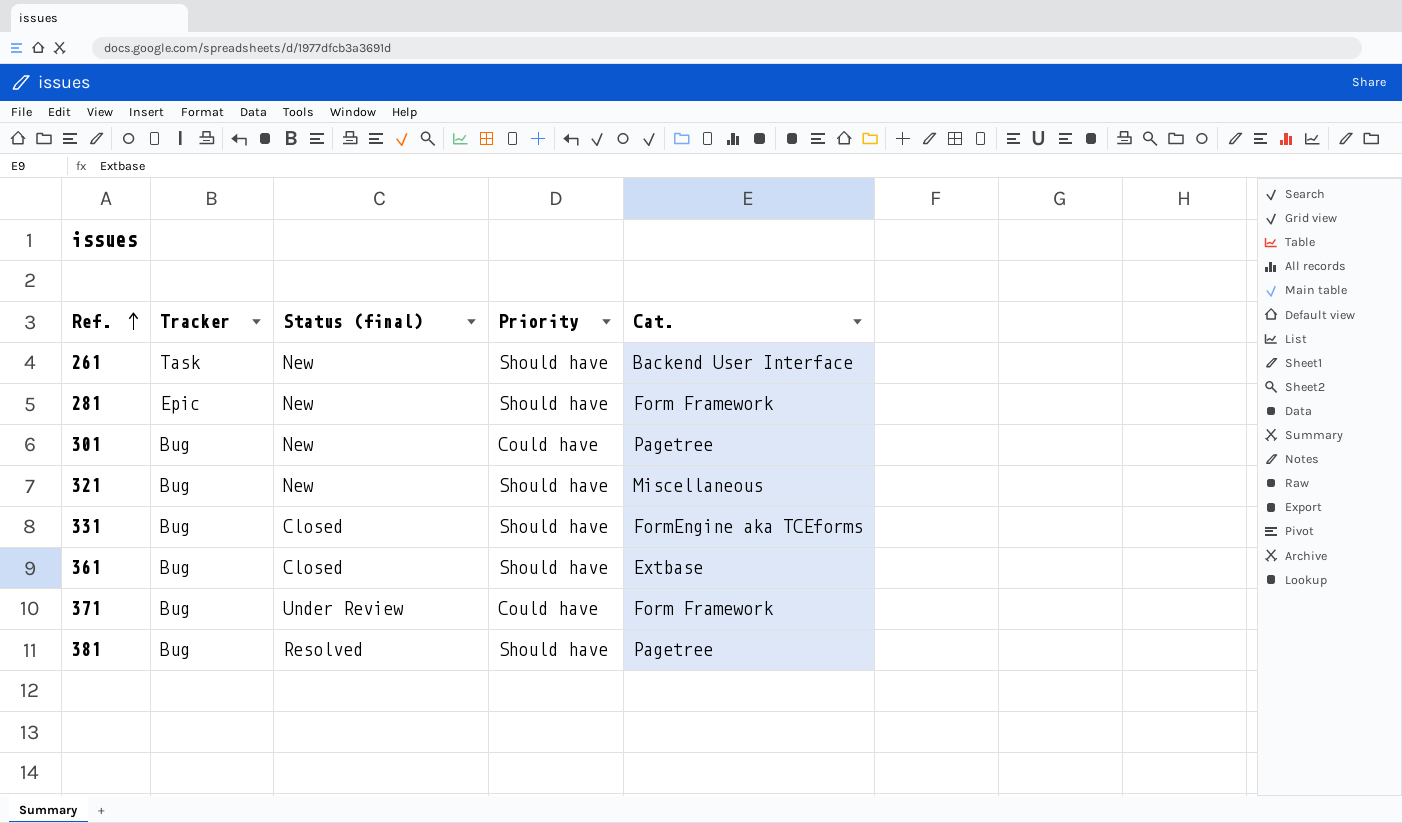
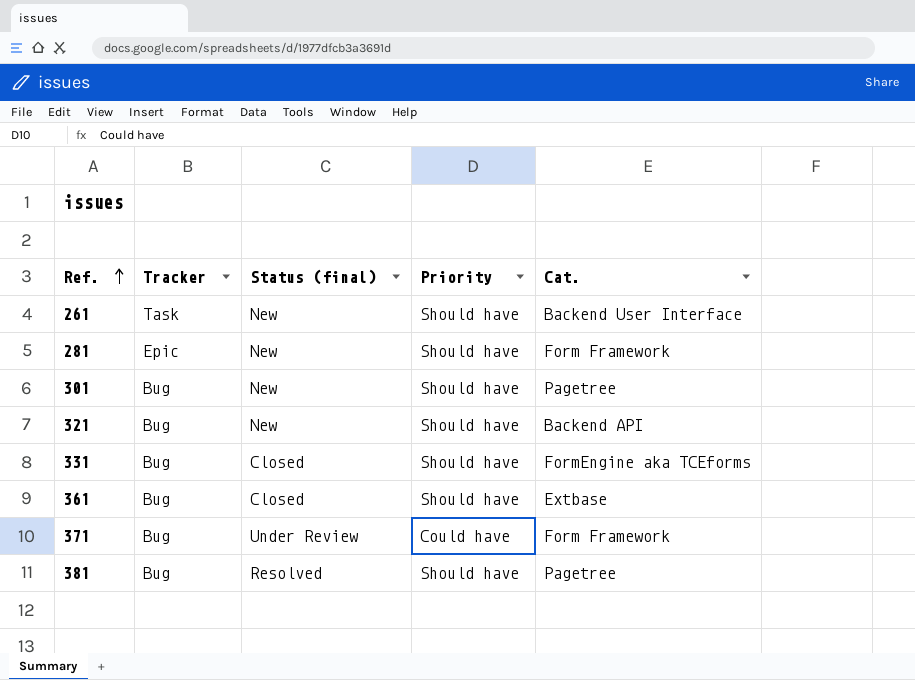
301 | Priority: Could have -> Should have
321 | Cat.: Miscellaneous -> Backend API

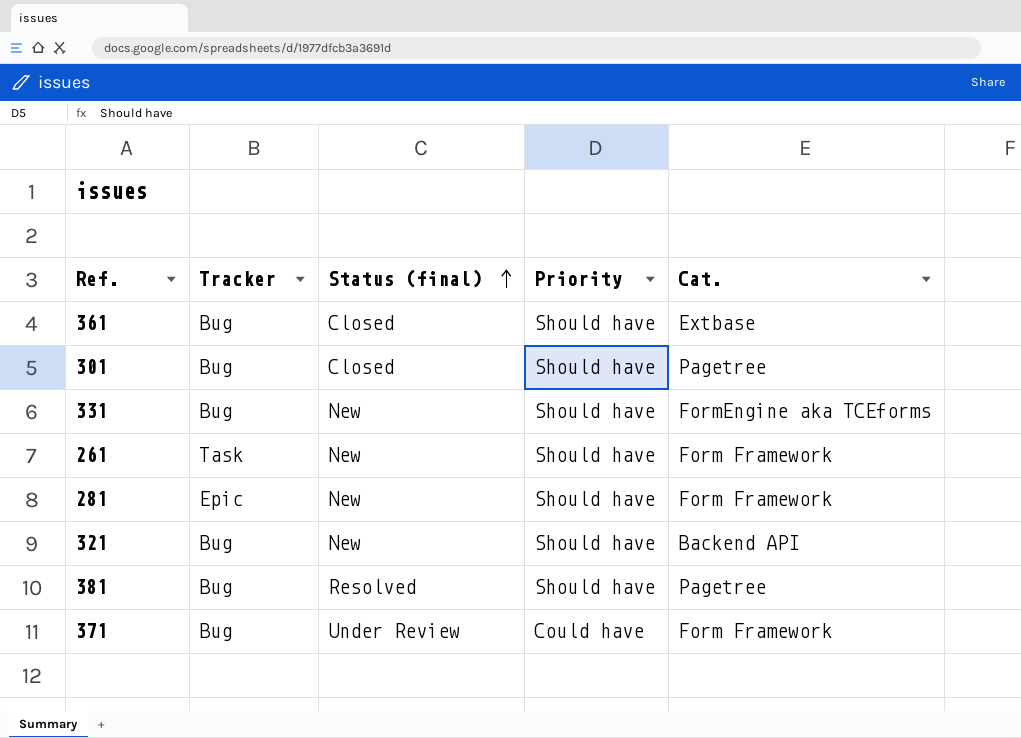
row order: Ref. ascending -> Status (final) ascending
301 | Status (final): New -> Closed
331 | Status (final): Closed -> New
261 | Cat.: Backend User Interface -> Form Framework

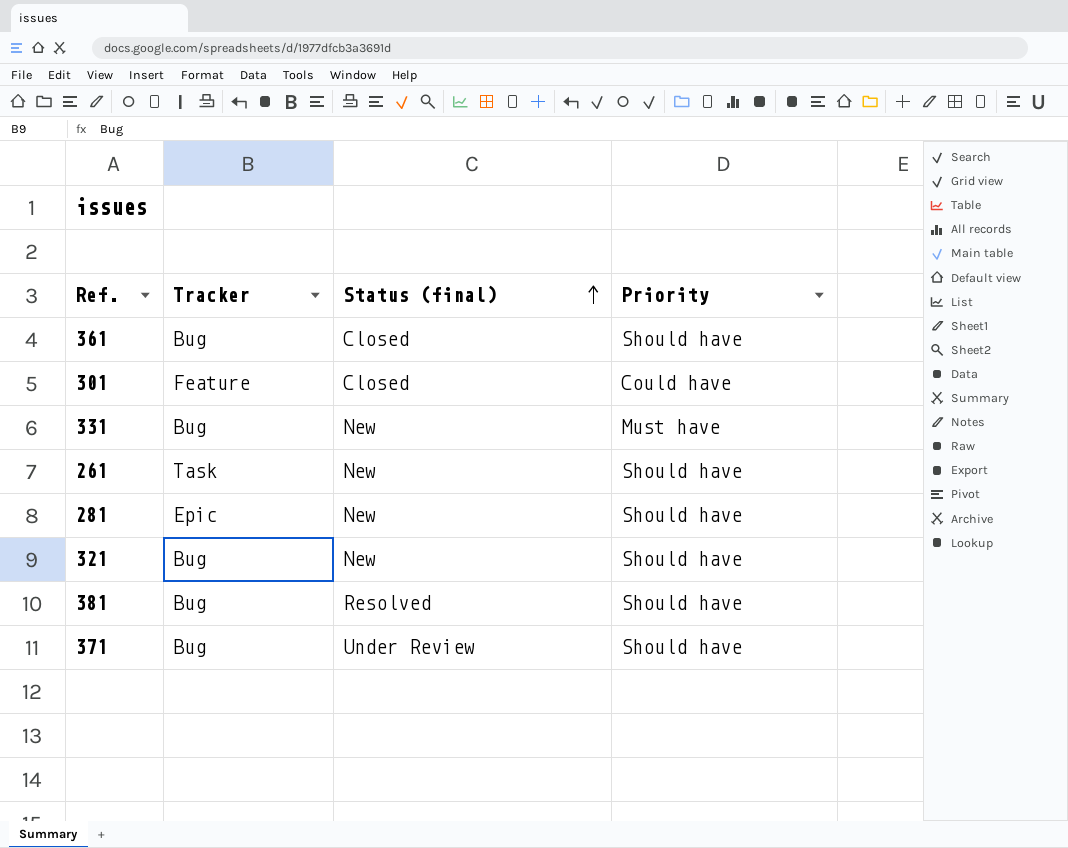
column Cat. | position: 5 -> none
301 | Tracker: Bug -> Feature
301 | Priority: Should have -> Could have
331 | Priority: Should have -> Must have
371 | Priority: Could have -> Should have

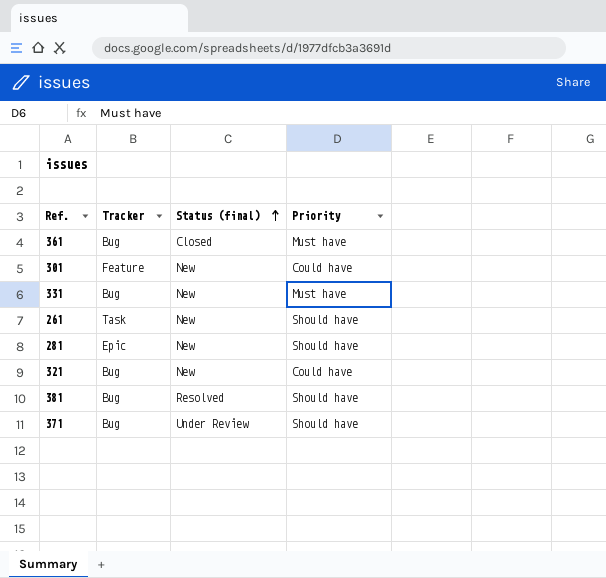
361 | Priority: Should have -> Must have
301 | Status (final): Closed -> New
321 | Priority: Should have -> Could have

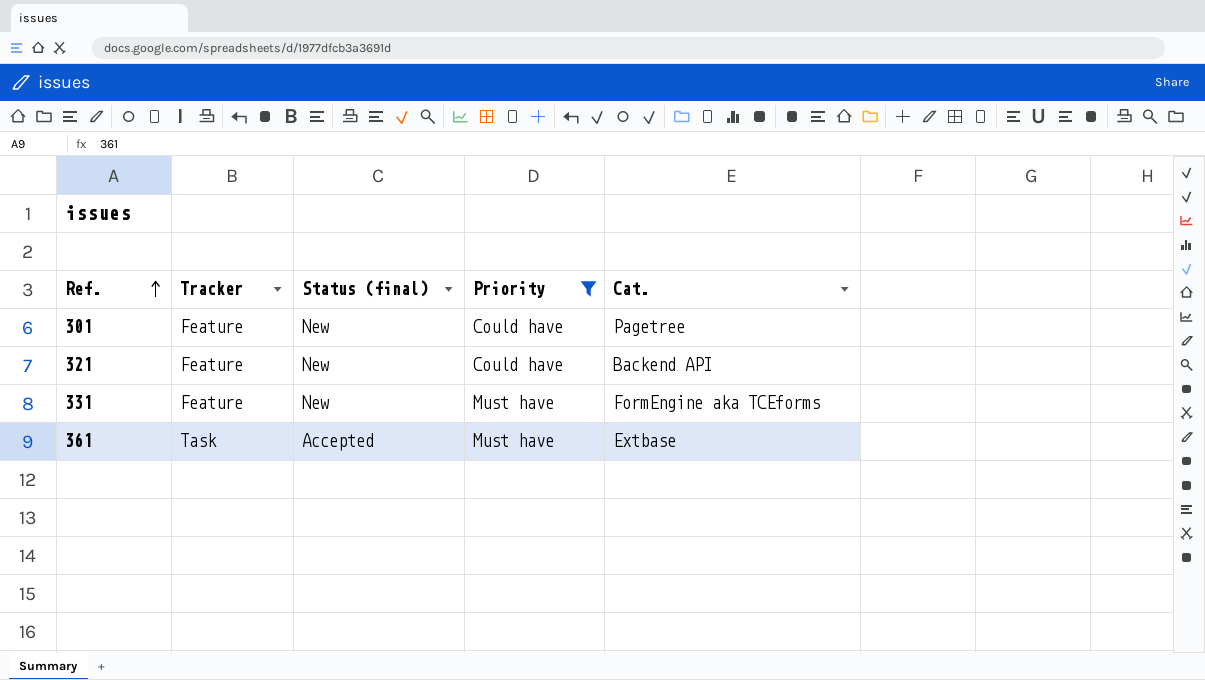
filter: none -> Priority != Should have
row order: Status (final) ascending -> Ref. ascending
column Cat. | position: none -> 5
321 | Tracker: Bug -> Feature
331 | Tracker: Bug -> Feature
361 | Tracker: Bug -> Task
361 | Status (final): Closed -> Accepted

